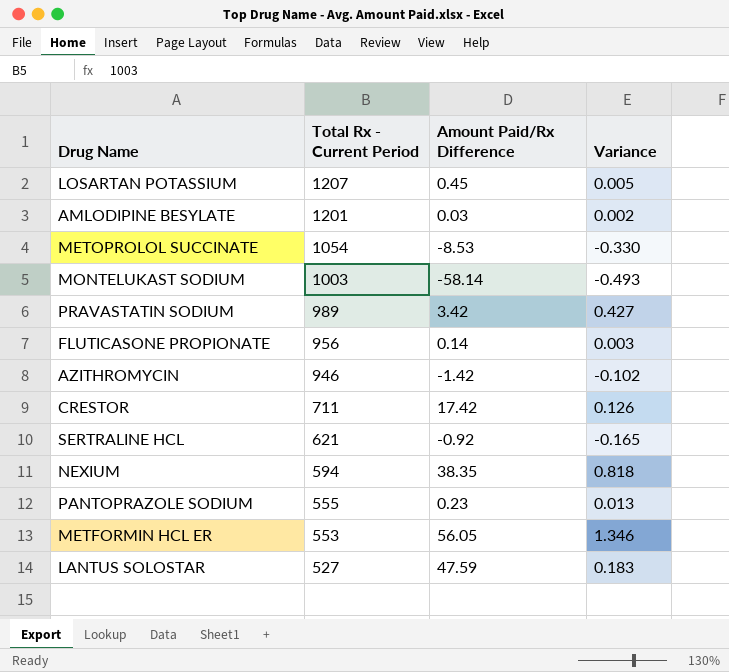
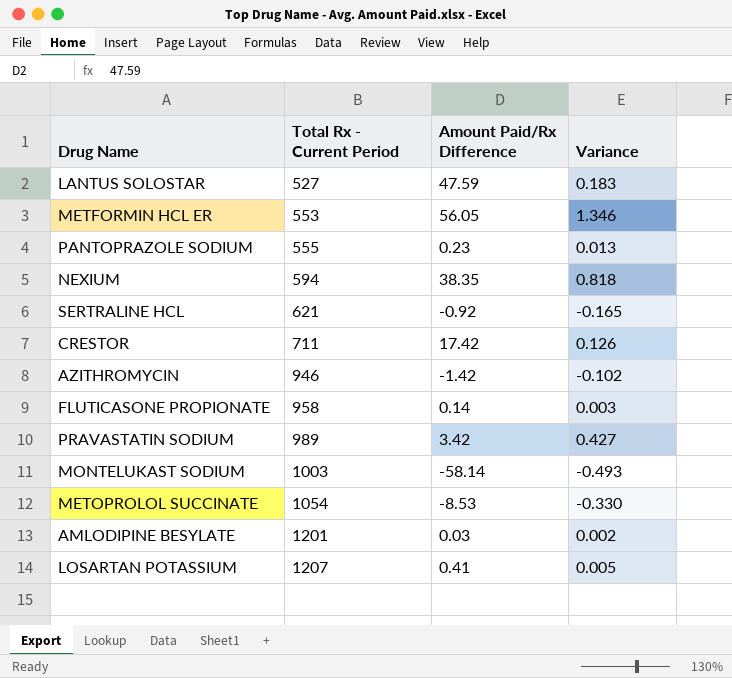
row order: Total Rx - Current Period descending -> Total Rx - Current Period ascending
FLUTICASONE PROPIONATE | Total Rx - Current Period: 956 -> 958
LOSARTAN POTASSIUM | Amount Paid/Rx Difference: 0.45 -> 0.41

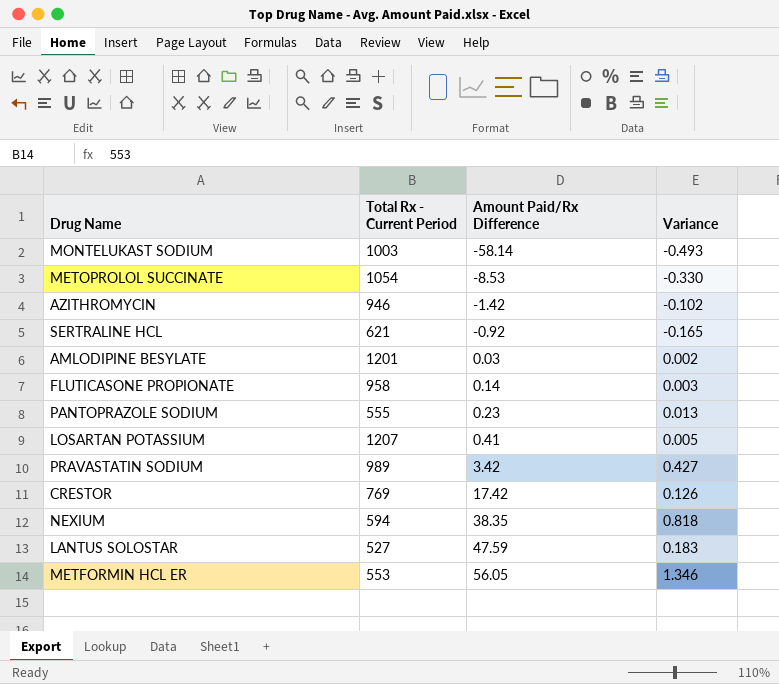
row order: Total Rx - Current Period ascending -> Amount Paid/Rx Difference ascending
CRESTOR | Total Rx - Current Period: 711 -> 769

